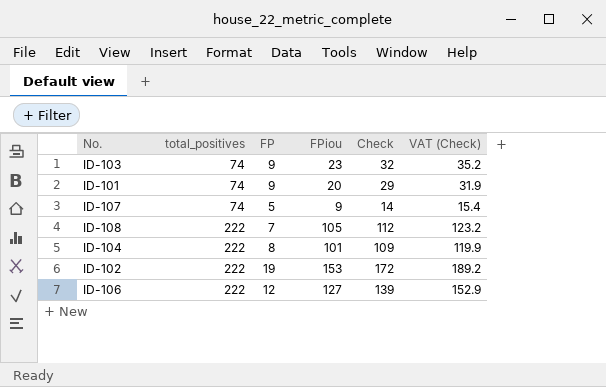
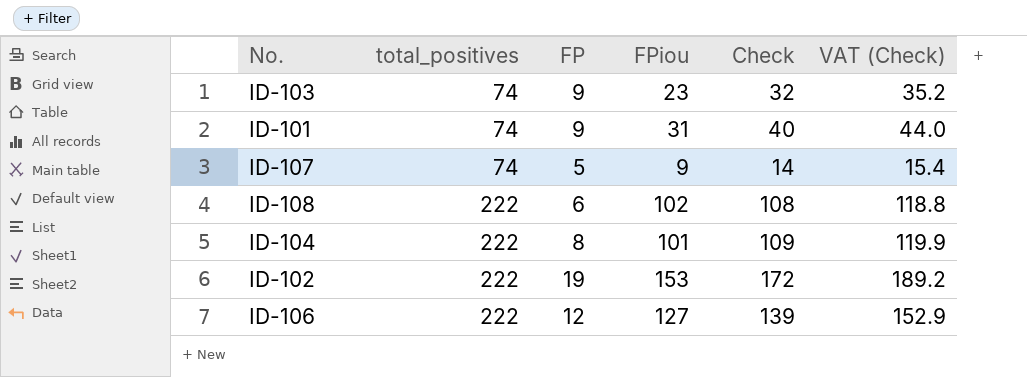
ID-101 | FPiou: 20 -> 31
ID-101 | Check: 29 -> 40
ID-101 | VAT (Check): 31.9 -> 44.0
ID-108 | FP: 7 -> 6
ID-108 | FPiou: 105 -> 102
ID-108 | Check: 112 -> 108
ID-108 | VAT (Check): 123.2 -> 118.8

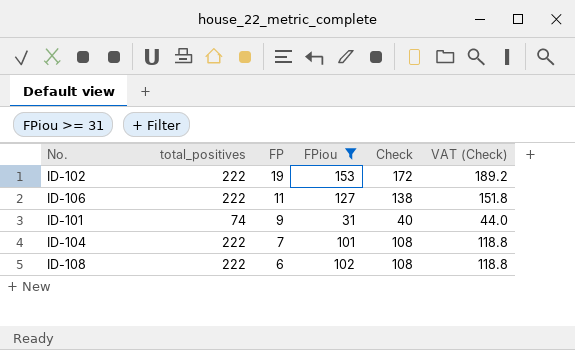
filter: none -> FPiou >= 31
row order: total_positives ascending -> FP descending
ID-106 | FP: 12 -> 11
ID-106 | Check: 139 -> 138
ID-106 | VAT (Check): 152.9 -> 151.8
ID-104 | FP: 8 -> 7
ID-104 | Check: 109 -> 108
ID-104 | VAT (Check): 119.9 -> 118.8

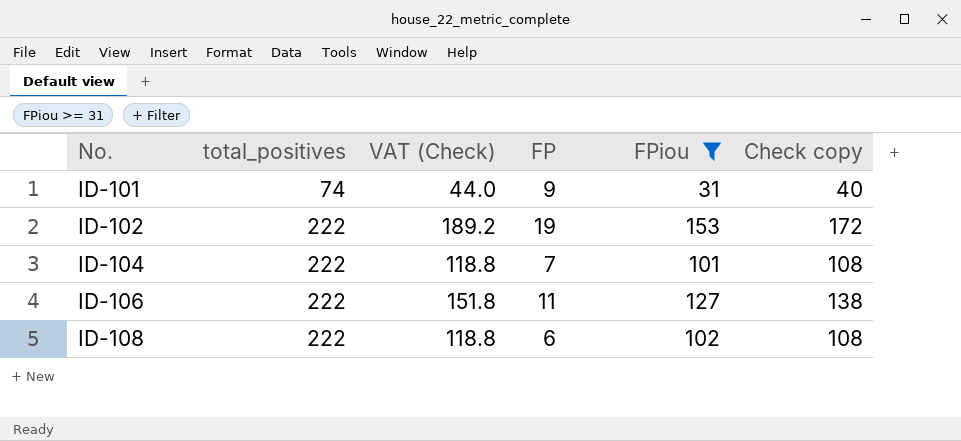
row order: FP descending -> No. ascending
column VAT (Check) | position: 6 -> 3
column name: Check -> Check copy

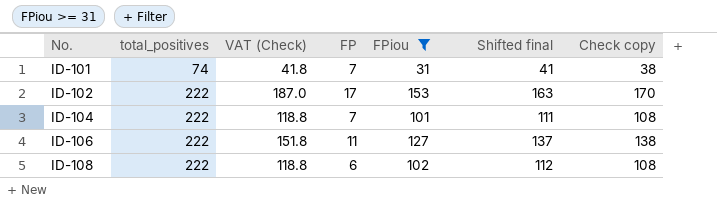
column Shifted final | formula: none -> [FPiou] + 10
ID-101 | VAT (Check): 44.0 -> 41.8
ID-101 | FP: 9 -> 7
ID-101 | Check copy: 40 -> 38
ID-102 | VAT (Check): 189.2 -> 187.0
ID-102 | FP: 19 -> 17
ID-102 | Check copy: 172 -> 170

